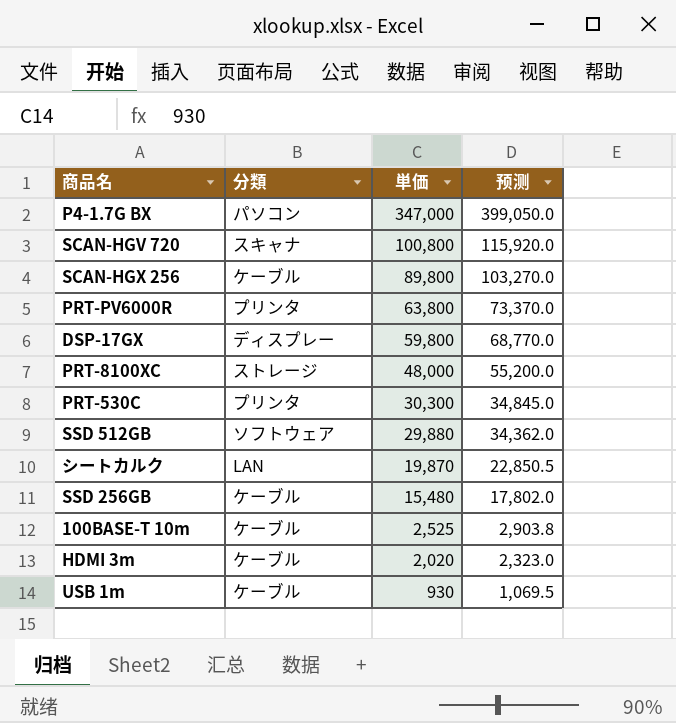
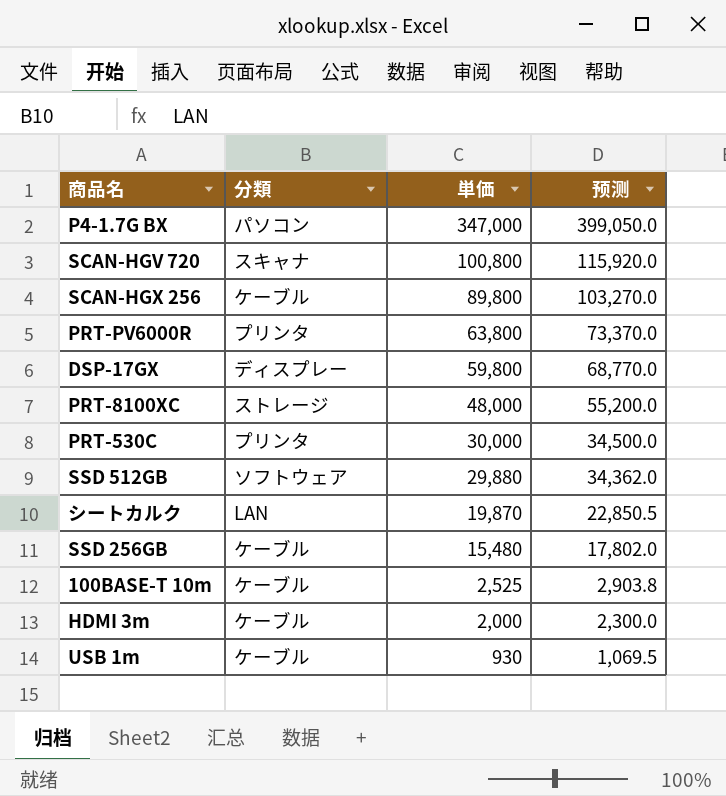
PRT-530C | 単価: 30,300 -> 30,000
PRT-530C | 预测: 34,845.0 -> 34,500.0
HDMI 3m | 単価: 2,020 -> 2,000
HDMI 3m | 预测: 2,323.0 -> 2,300.0

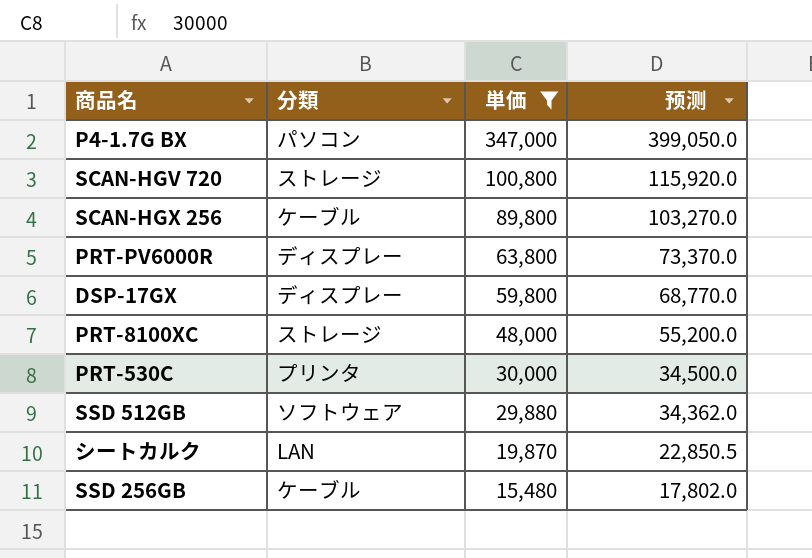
filter: none -> 単価 >= 15,480
SCAN-HGV 720 | 分類: スキャナ -> ストレージ
PRT-PV6000R | 分類: プリンタ -> ディスプレー

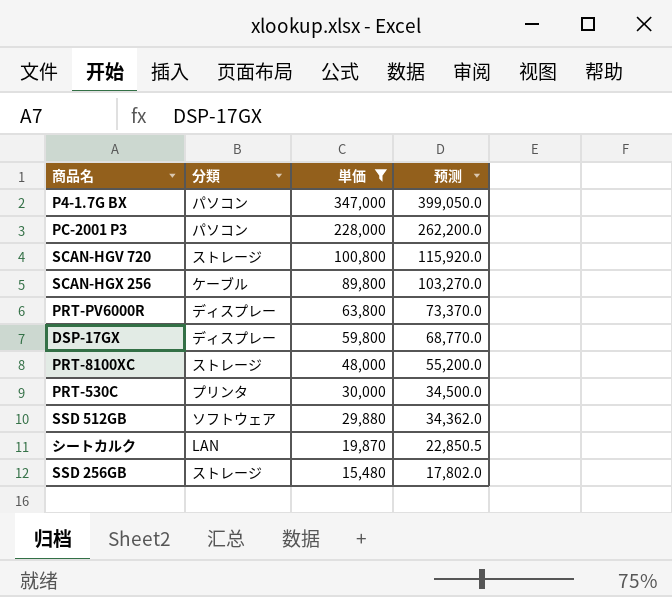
row PC-2001 P3: none -> パソコン | 228,000 | 262,200.0
SSD 256GB | 分類: ケーブル -> ストレージ

